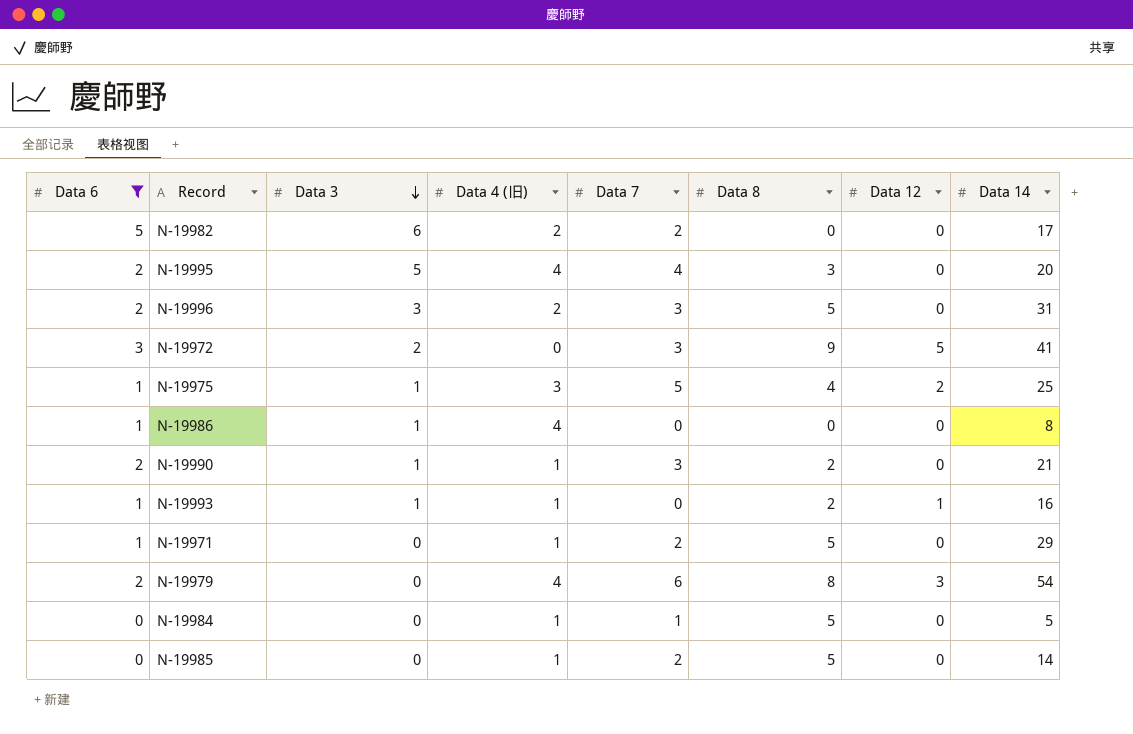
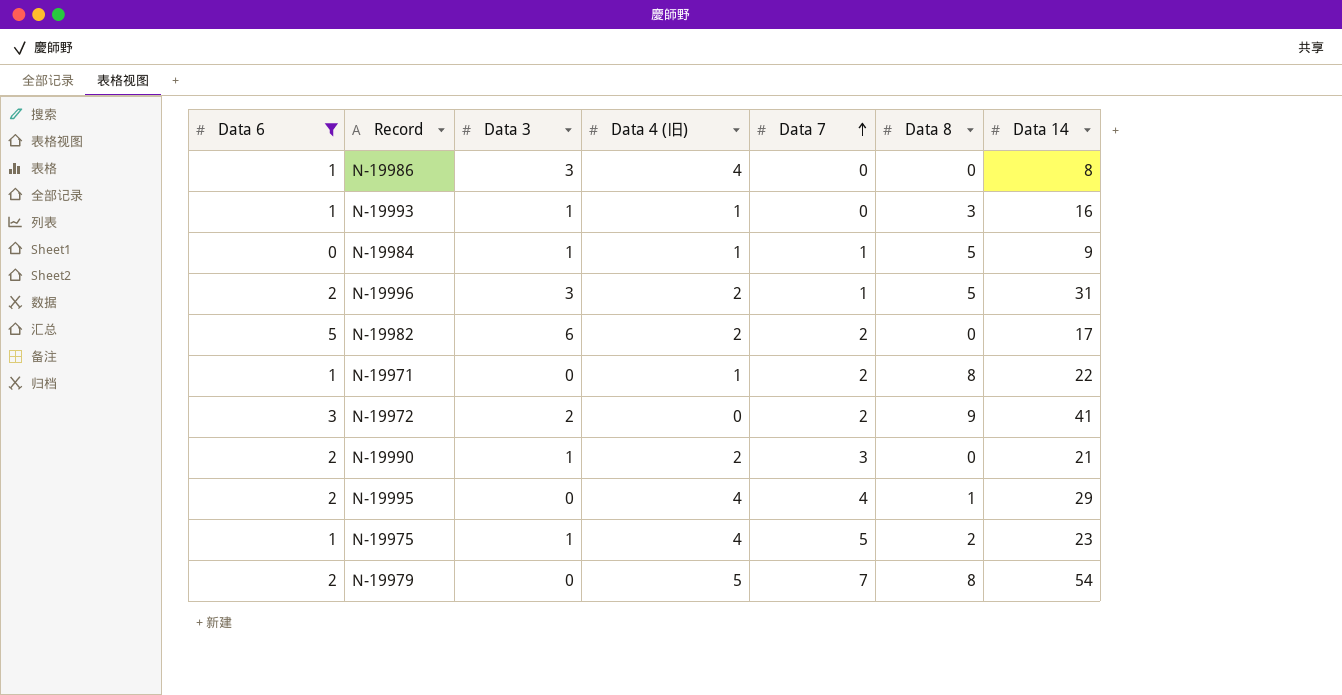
row order: Data 3 descending -> Data 7 ascending
column Data 12 | position: 7 -> none
row N-19985: 0 | 0 | 1 | 2 | 5 | 0 | 14 -> none
N-19986 | Data 3: 1 -> 3
N-19993 | Data 8: 2 -> 3
N-19984 | Data 3: 0 -> 1
N-19984 | Data 14: 5 -> 9
N-19996 | Data 7: 3 -> 1
N-19971 | Data 8: 5 -> 8
N-19971 | Data 14: 29 -> 22
N-19972 | Data 7: 3 -> 2
N-19990 | Data 4 (旧): 1 -> 2
N-19990 | Data 8: 2 -> 0
N-19995 | Data 3: 5 -> 0
N-19995 | Data 8: 3 -> 1
N-19995 | Data 14: 20 -> 29
N-19975 | Data 4 (旧): 3 -> 4
N-19975 | Data 8: 4 -> 2
N-19975 | Data 14: 25 -> 23
N-19979 | Data 4 (旧): 4 -> 5
N-19979 | Data 7: 6 -> 7

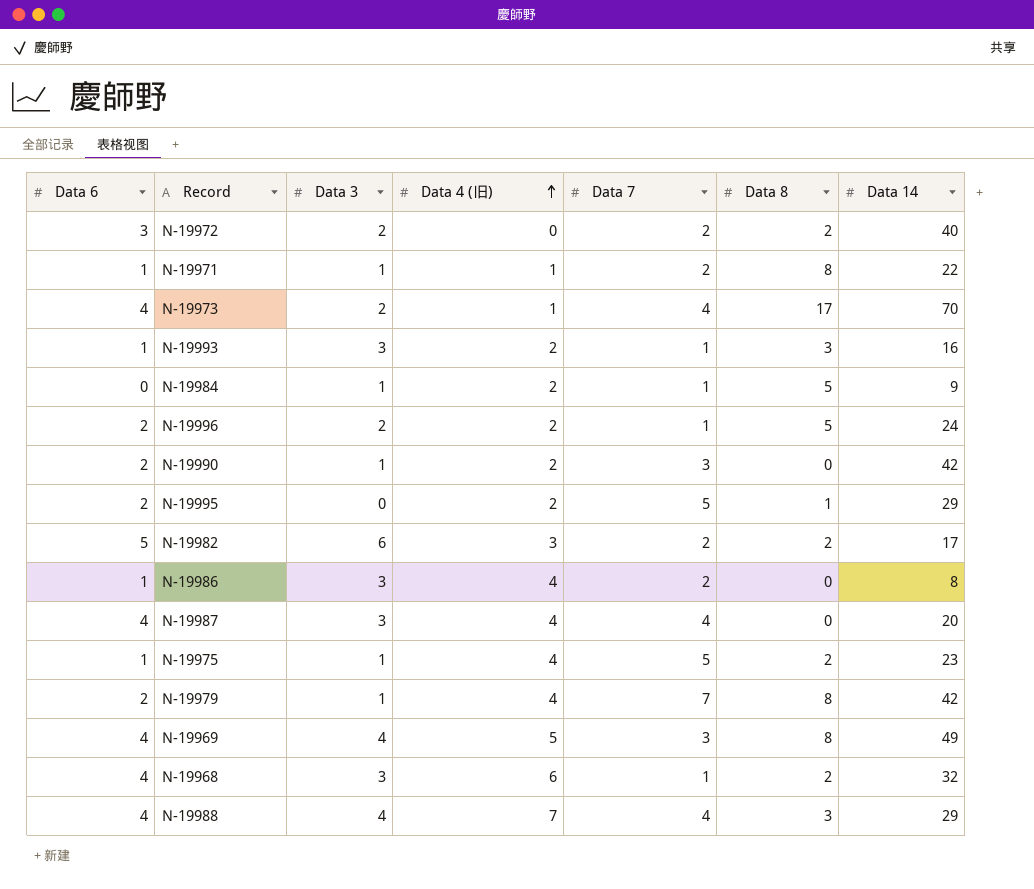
filter: Data 6 != 4 -> none
row order: Data 7 ascending -> Data 4 (旧) ascending
N-19972 | Data 8: 9 -> 2
N-19972 | Data 14: 41 -> 40
N-19971 | Data 3: 0 -> 1
N-19993 | Data 3: 1 -> 3
N-19993 | Data 4 (旧): 1 -> 2
N-19993 | Data 7: 0 -> 1
N-19984 | Data 4 (旧): 1 -> 2
N-19996 | Data 3: 3 -> 2
N-19996 | Data 14: 31 -> 24
N-19990 | Data 14: 21 -> 42
N-19995 | Data 4 (旧): 4 -> 2
N-19995 | Data 7: 4 -> 5
N-19982 | Data 4 (旧): 2 -> 3
N-19982 | Data 8: 0 -> 2
N-19986 | Data 7: 0 -> 2
N-19979 | Data 3: 0 -> 1
N-19979 | Data 4 (旧): 5 -> 4
N-19979 | Data 14: 54 -> 42

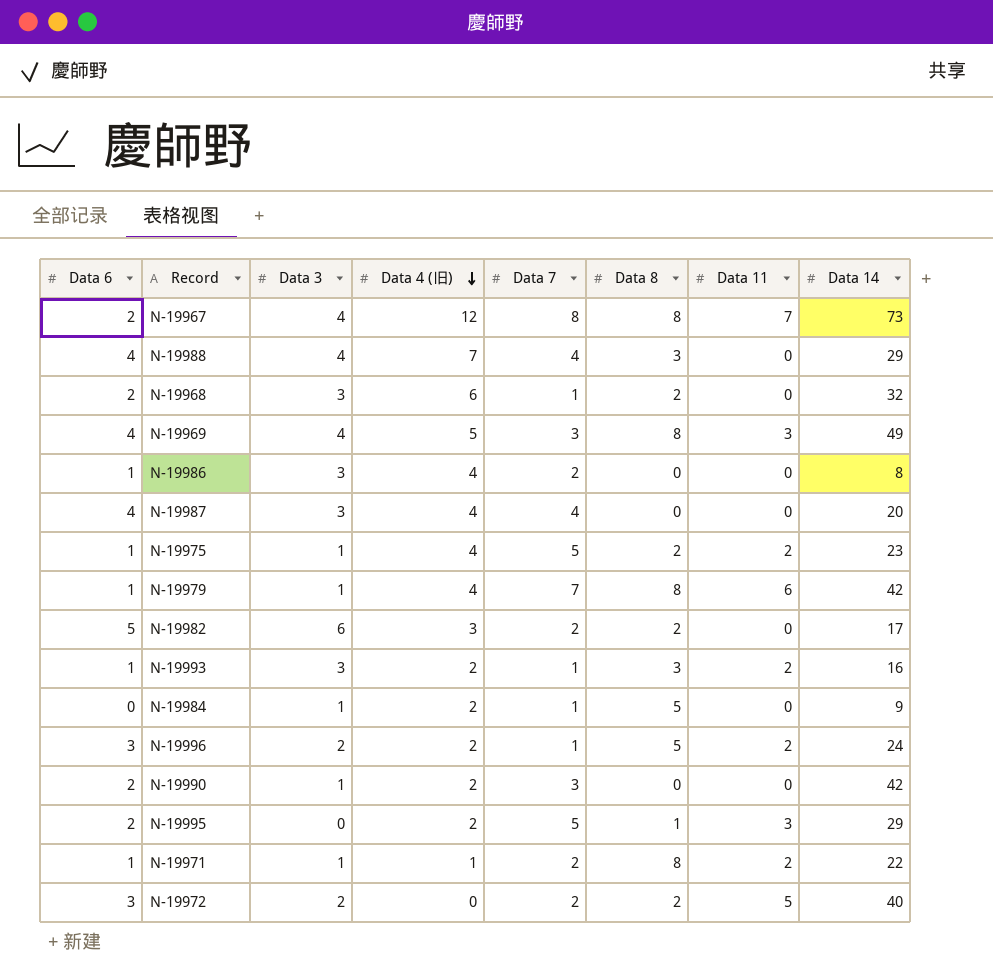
row order: Data 4 (旧) ascending -> Data 4 (旧) descending
column Data 11 | position: none -> 7
row N-19973: 4 | 2 | 1 | 4 | 17 | 70 -> none
row N-19967: none -> 2 | 4 | 12 | 8 | 8 | 7 | 73
N-19968 | Data 6: 4 -> 2
N-19979 | Data 6: 2 -> 1
N-19996 | Data 6: 2 -> 3

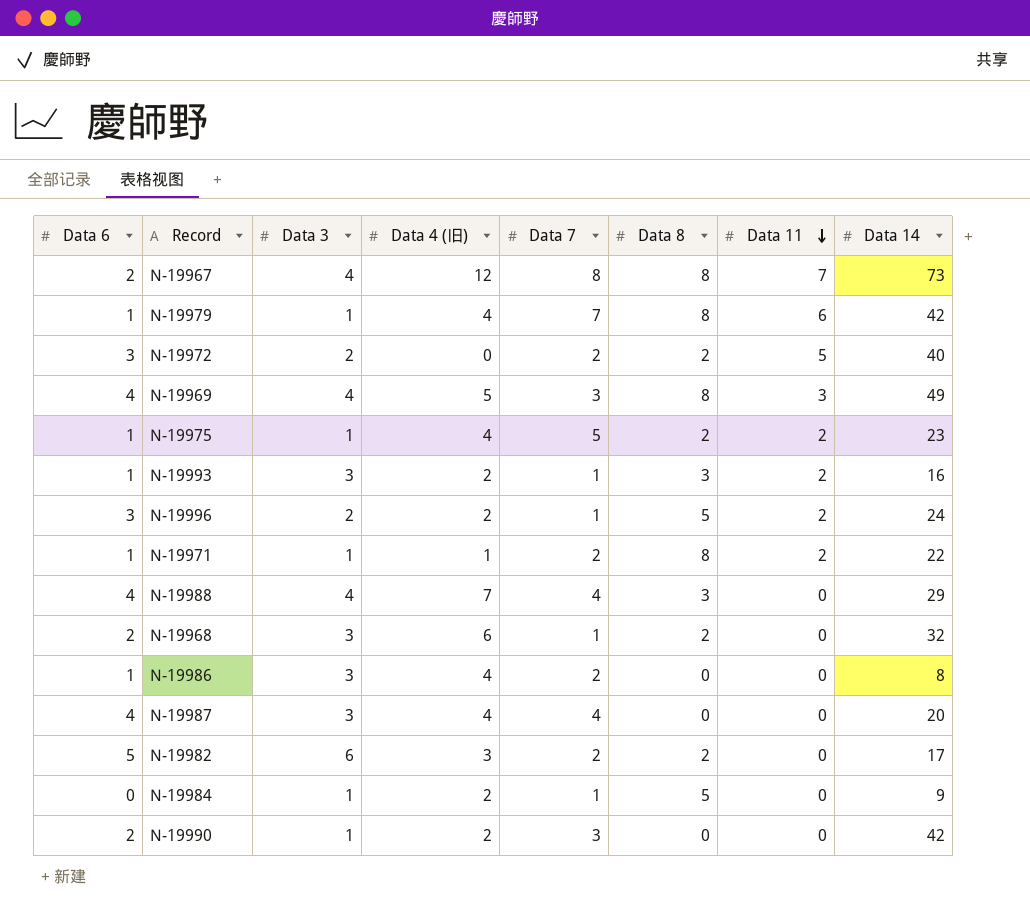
row order: Data 4 (旧) descending -> Data 11 descending
row N-19995: 2 | 0 | 2 | 5 | 1 | 3 | 29 -> none

